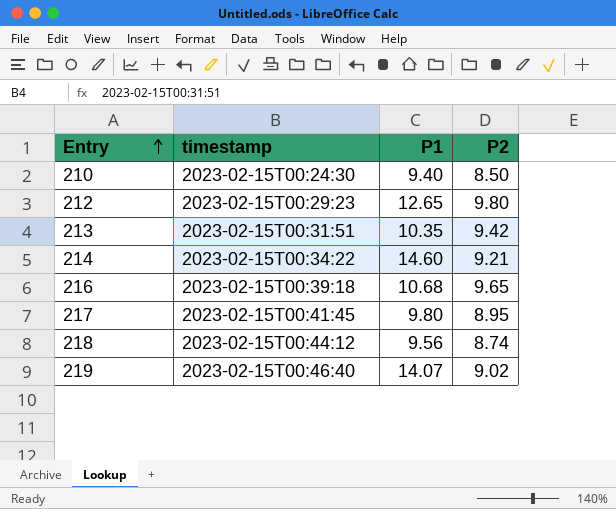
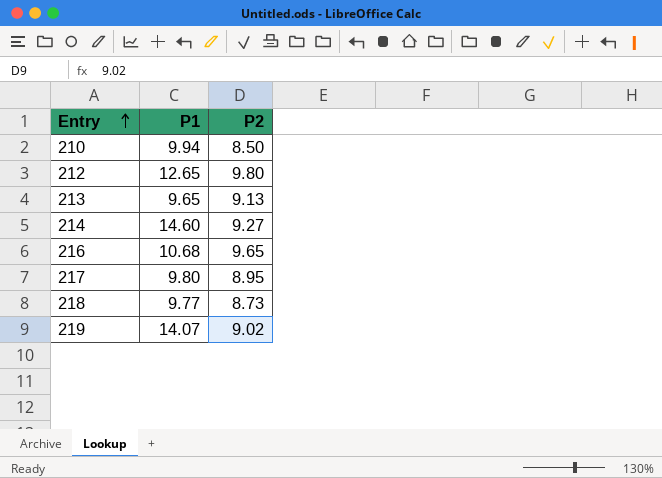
column timestamp | position: 2 -> none
210 | P1: 9.40 -> 9.94
213 | P1: 10.35 -> 9.65
213 | P2: 9.42 -> 9.13
214 | P2: 9.21 -> 9.27
218 | P1: 9.56 -> 9.77
218 | P2: 8.74 -> 8.73

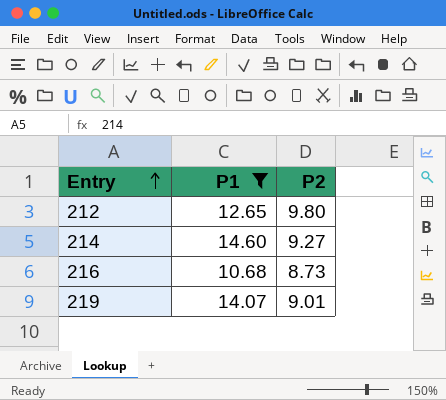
filter: none -> P1 >= 10.68
216 | P2: 9.65 -> 8.73
219 | P2: 9.02 -> 9.01

